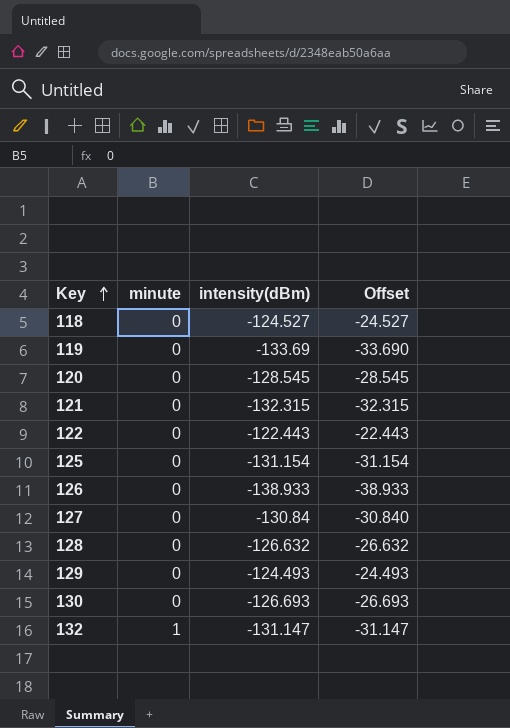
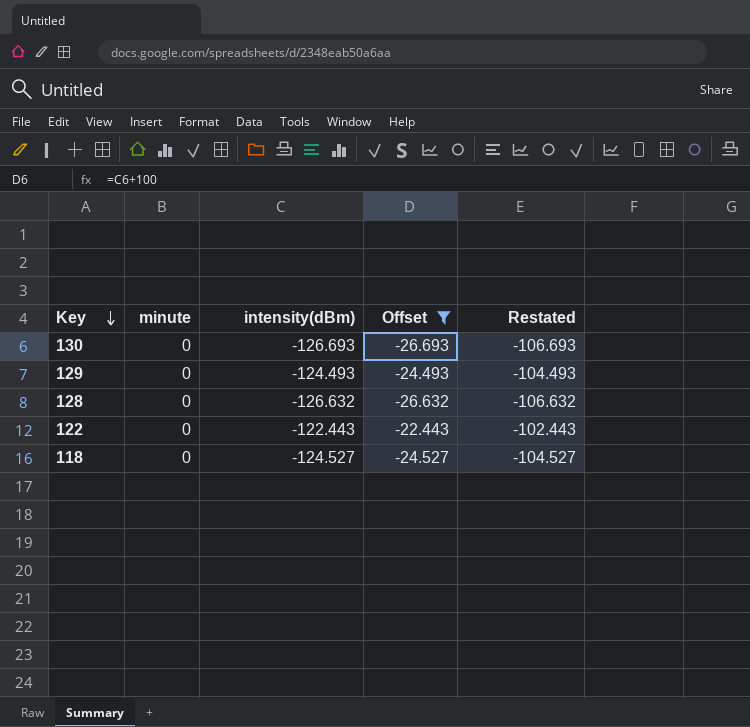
filter: none -> Offset >= -26.693
row order: Key ascending -> Key descending
column Restated | formula: none -> [intensity(dBm)] + 20

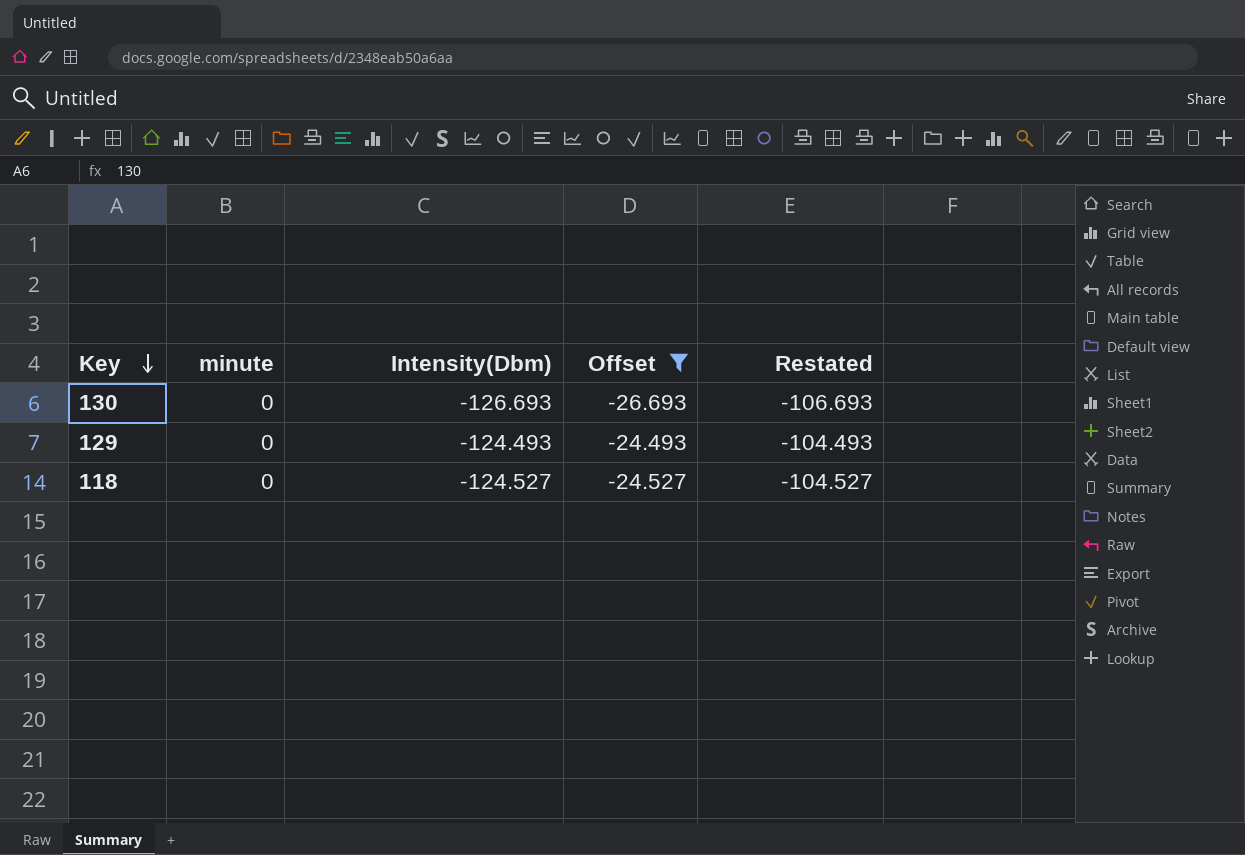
column name: intensity(dBm) -> Intensity(Dbm)
row 128: 0 | -126.632 | -26.632 | -106.632 -> none
row 122: 0 | -122.443 | -22.443 | -102.443 -> none

